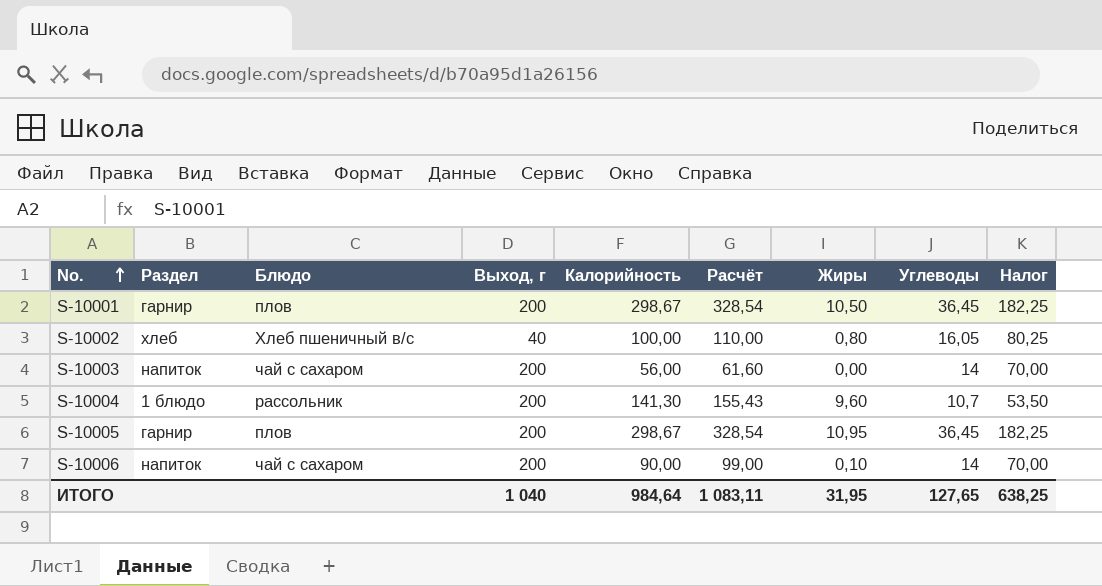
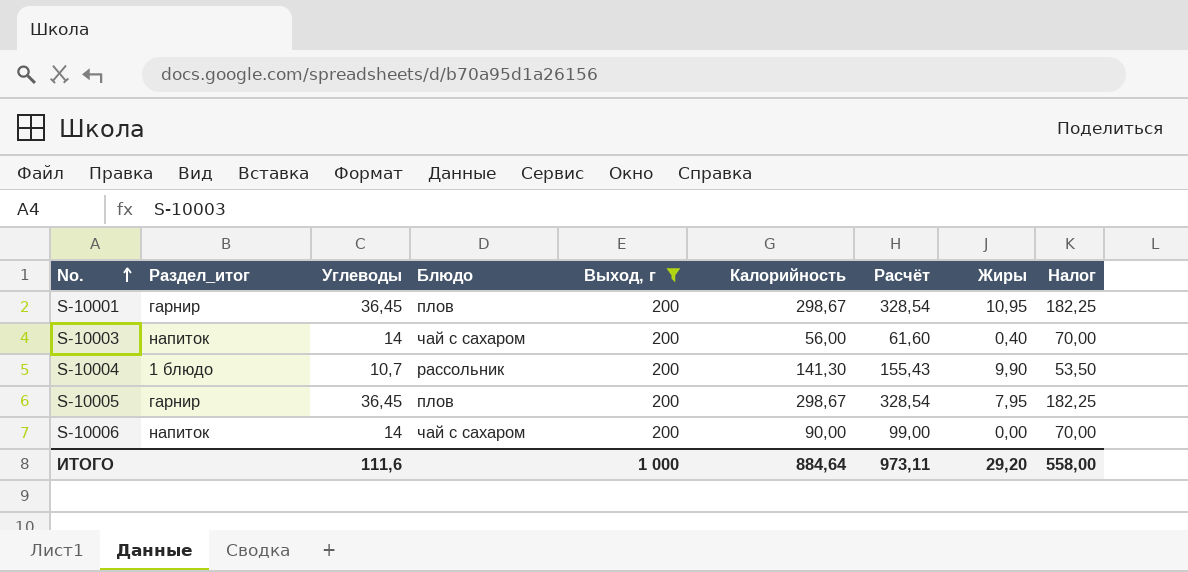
filter: none -> Выход, г = 200
column name: Раздел -> Раздел_итог
column Углеводы | position: 8 -> 3
S-10001 | Жиры: 10,50 -> 10,95
S-10003 | Жиры: 0,00 -> 0,40
S-10004 | Жиры: 9,60 -> 9,90
S-10005 | Жиры: 10,95 -> 7,95
S-10006 | Жиры: 0,10 -> 0,00
ИТОГО | Углеводы: 127,65 -> 111,6
ИТОГО | Выход, г: 1 040 -> 1 000
ИТОГО | Калорийность: 984,64 -> 884,64
ИТОГО | Расчёт: 1 083,11 -> 973,11
ИТОГО | Жиры: 31,95 -> 29,20
ИТОГО | Налог: 638,25 -> 558,00

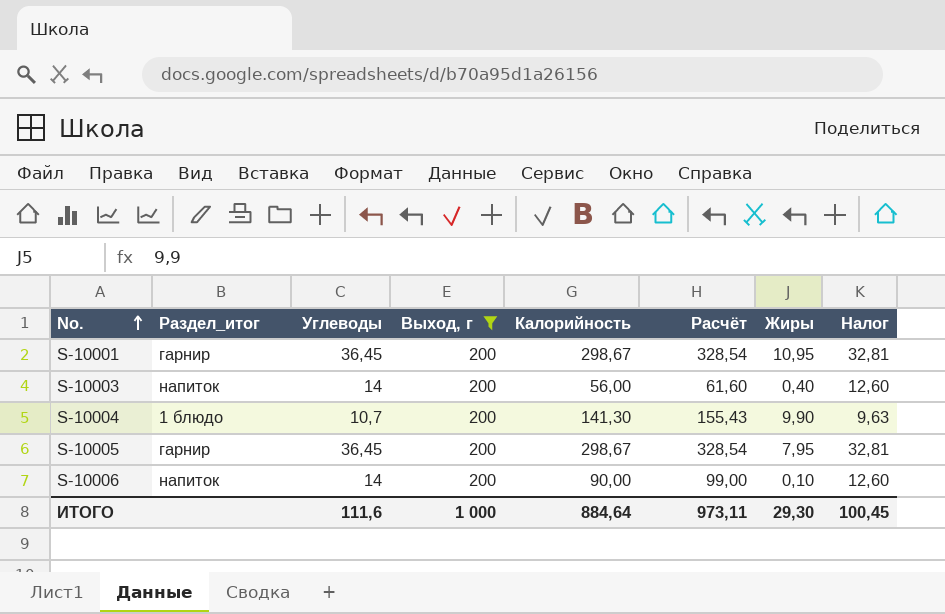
column Блюдо | position: 4 -> none
column Налог | formula: [Углеводы] * 5 -> [Углеводы] * 0,9
S-10006 | Жиры: 0,00 -> 0,10
ИТОГО | Жиры: 29,20 -> 29,30
ИТОГО | Налог: 558,00 -> 100,45

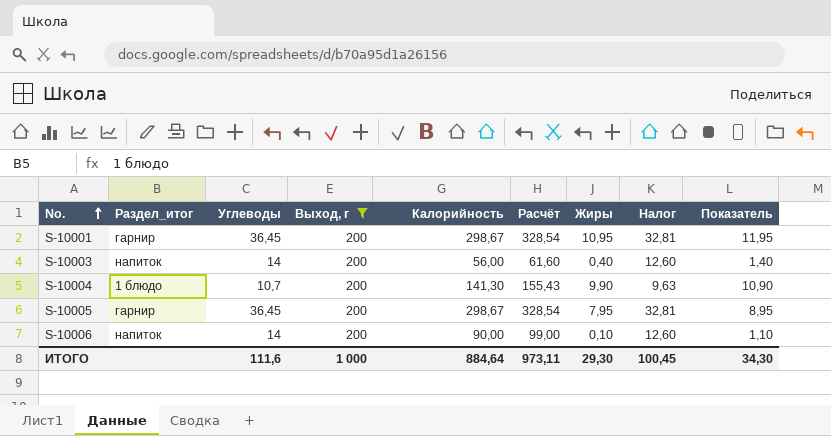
column Показатель | formula: none -> [Жиры] + 1

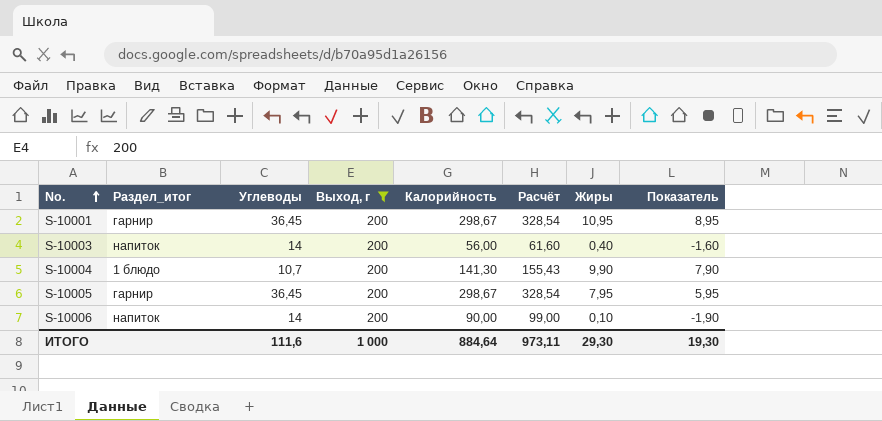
column Налог | formula: [Углеводы] * 0,9 -> none
column Показатель | formula: [Жиры] + 1 -> [Жиры] - 2
ИТОГО | Показатель: 34,30 -> 19,30

